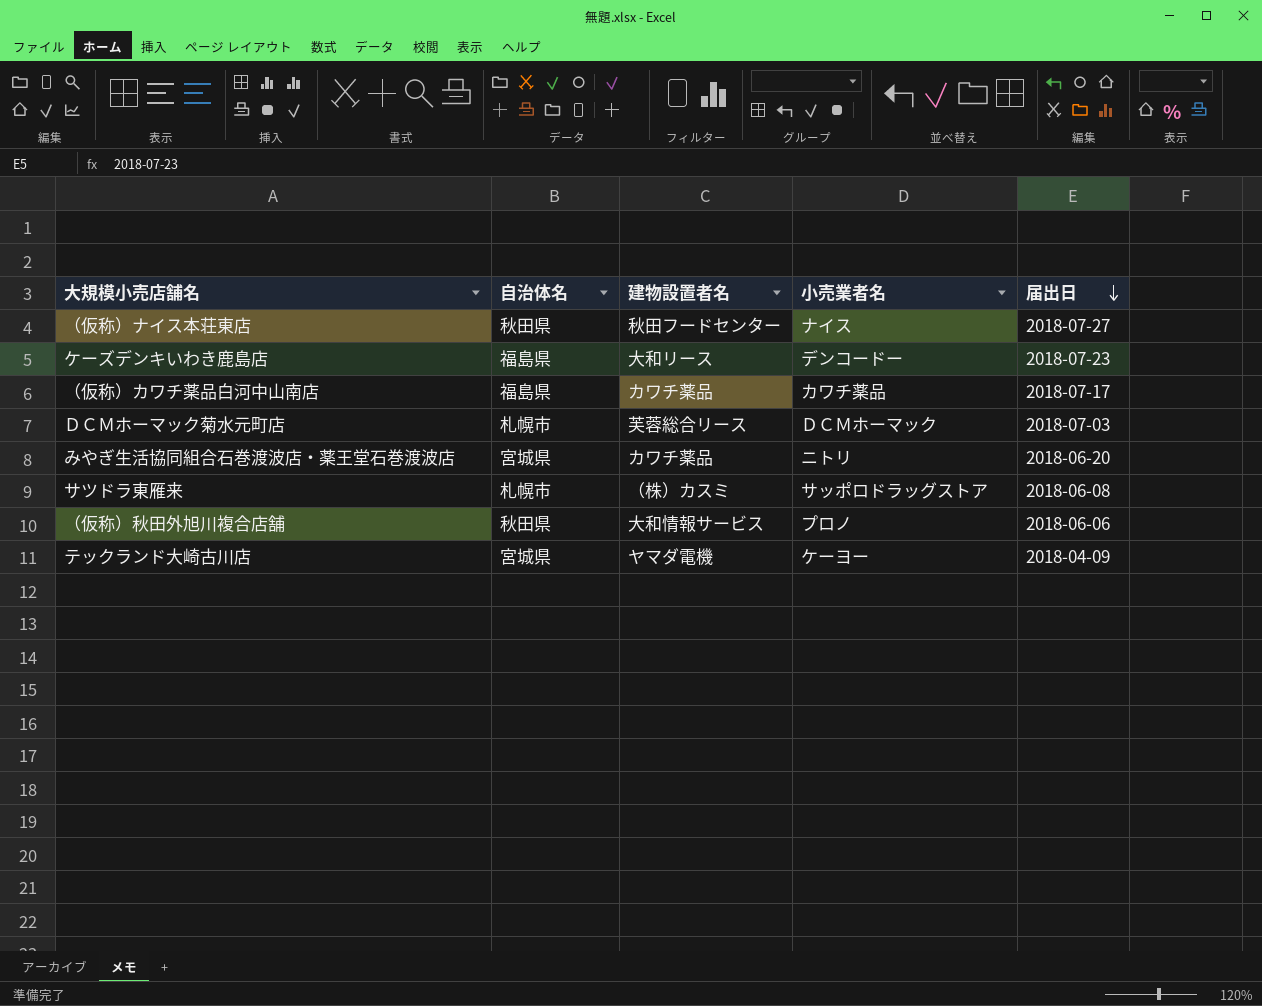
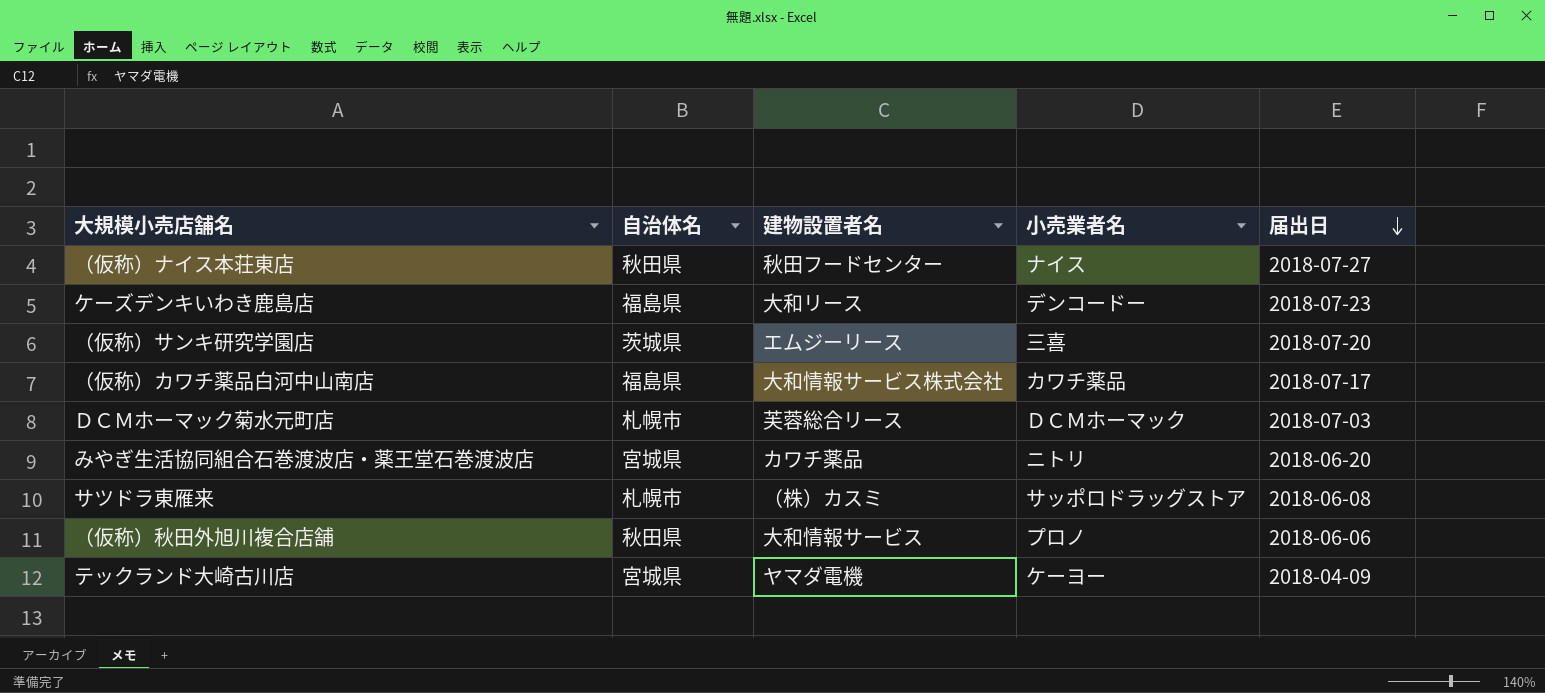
row （仮称）サンキ研究学園店: none -> 茨城県 | エムジーリース | 三喜 | 2018-07-20
（仮称）カワチ薬品白河中山南店 | 建物設置者名: カワチ薬品 -> 大和情報サービス株式会社

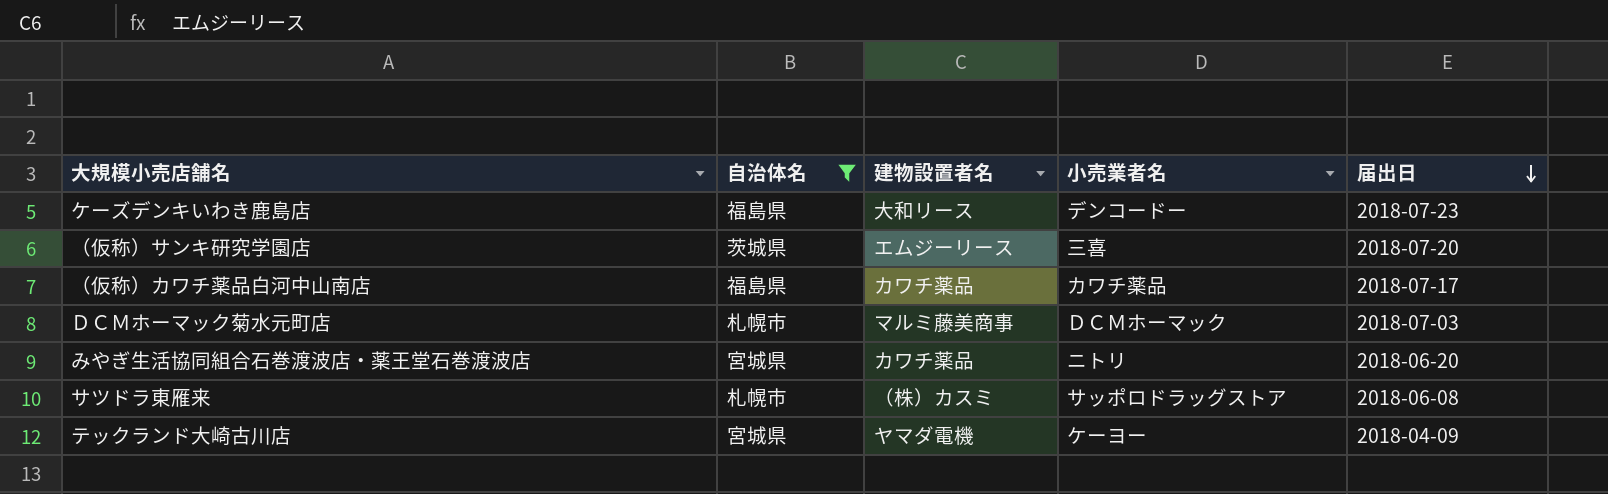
filter: none -> 自治体名 != 秋田県
（仮称）カワチ薬品白河中山南店 | 建物設置者名: 大和情報サービス株式会社 -> カワチ薬品
ＤＣＭホーマック菊水元町店 | 建物設置者名: 芙蓉総合リース -> マルミ藤美商事

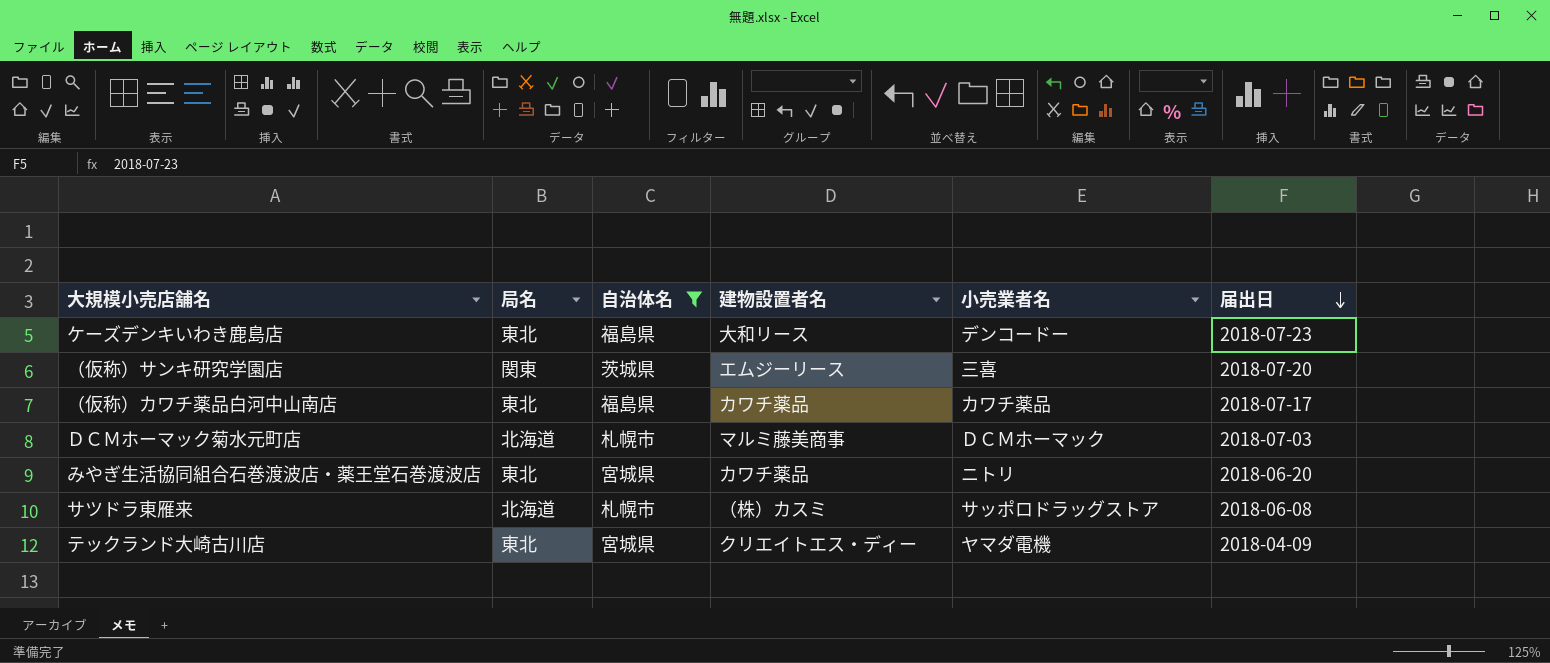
column 局名 | position: none -> 2
テックランド大崎古川店 | 建物設置者名: ヤマダ電機 -> クリエイトエス・ディー
テックランド大崎古川店 | 小売業者名: ケーヨー -> ヤマダ電機

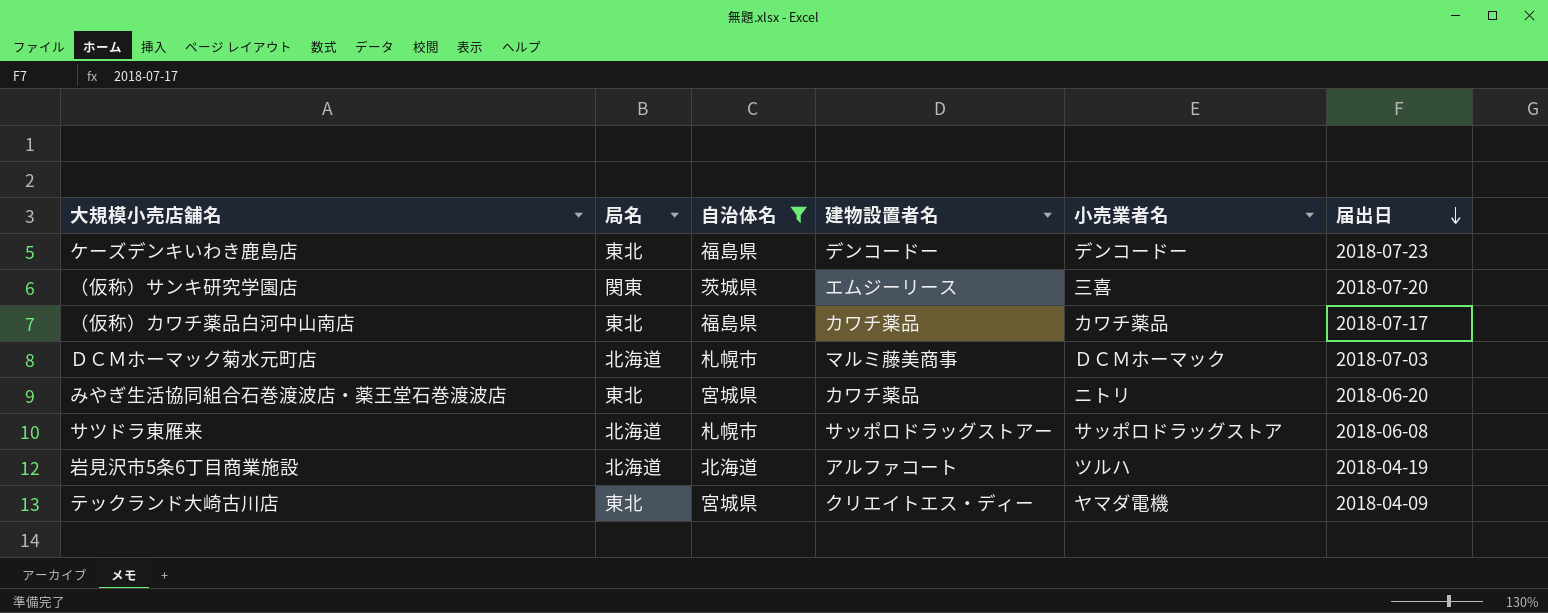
ケーズデンキいわき鹿島店 | 建物設置者名: 大和リース -> デンコードー
サツドラ東雁来 | 建物設置者名: （株）カスミ -> サッポロドラッグストアー
row 岩見沢市5条6丁目商業施設: none -> 北海道 | 北海道 | アルファコート | ツルハ | 2018-04-19

